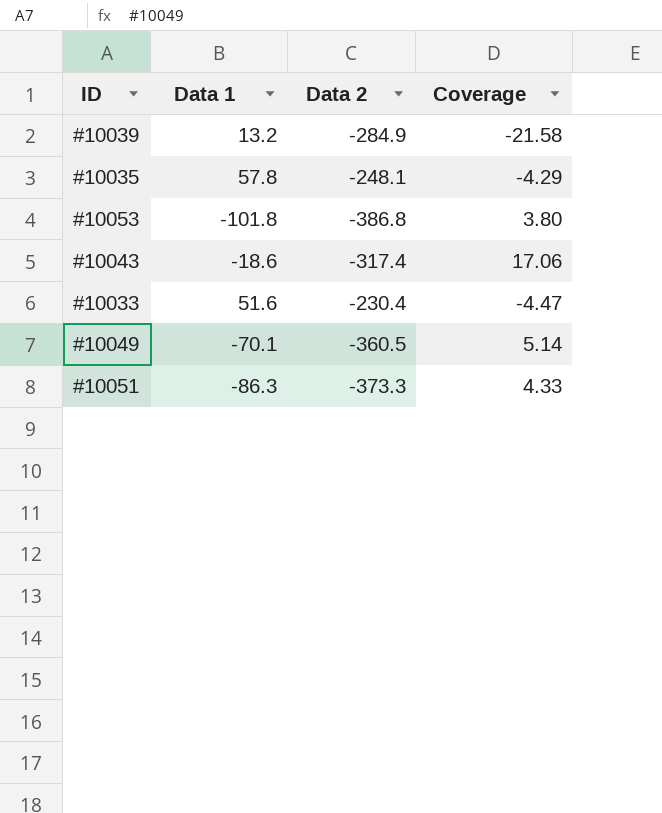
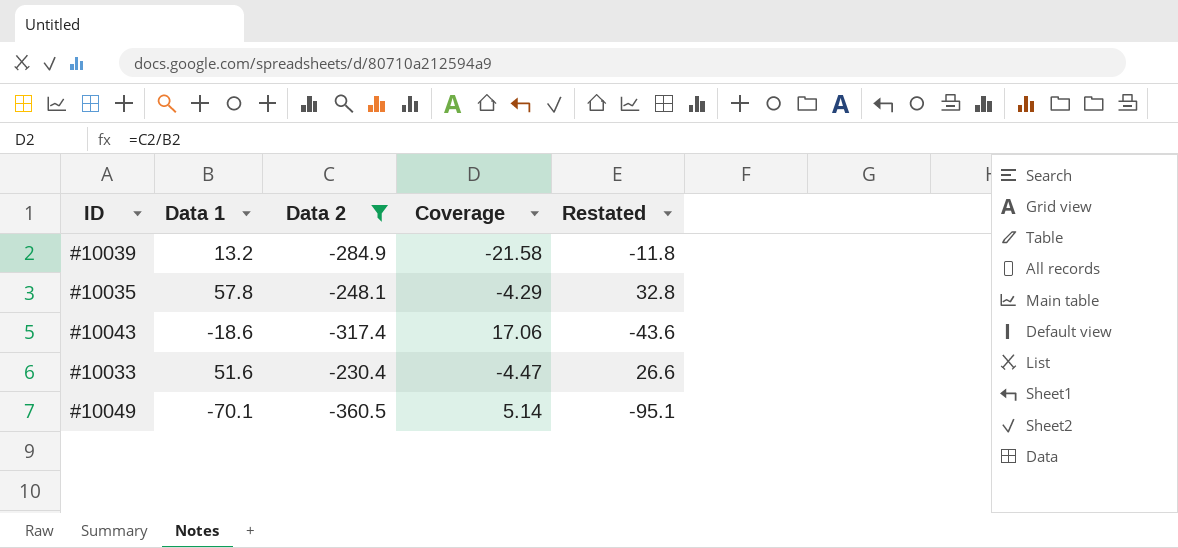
filter: none -> Data 2 >= -360.5
column Restated | formula: none -> [Data 1] - 25

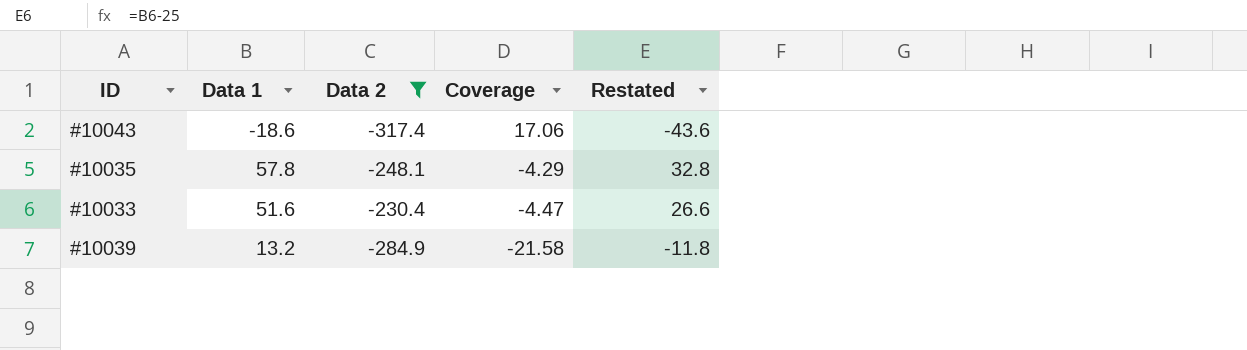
row order: none -> Coverage descending
row #10049: -70.1 | -360.5 | 5.14 | -95.1 -> none

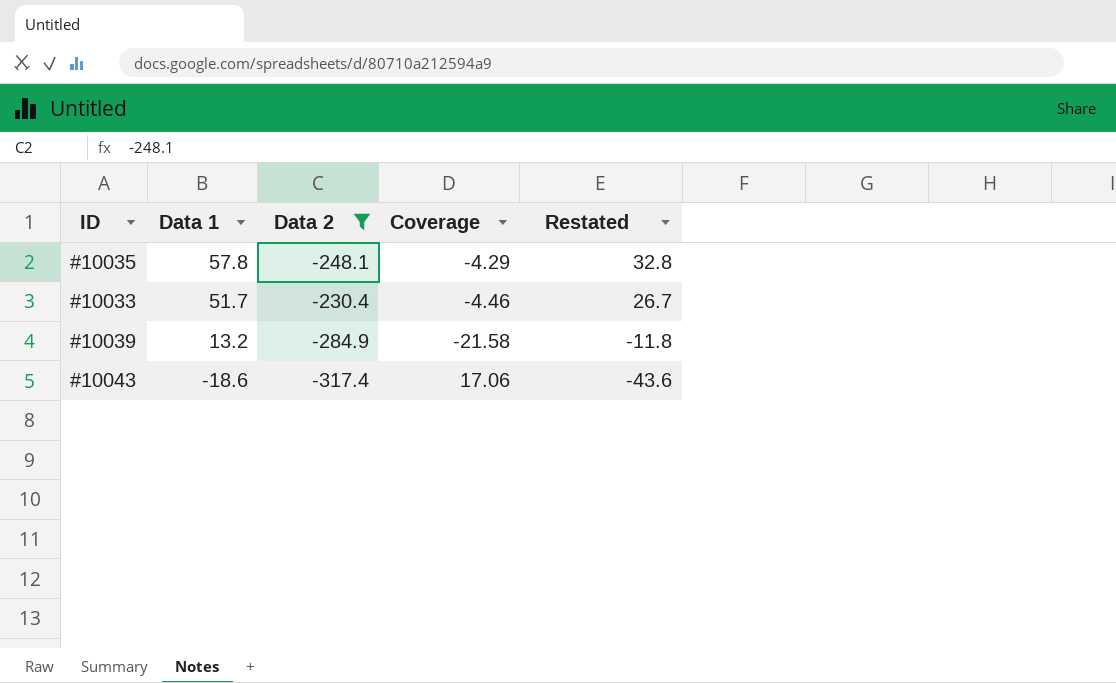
row order: Coverage descending -> Data 1 descending
#10033 | Data 1: 51.6 -> 51.7
#10033 | Coverage: -4.47 -> -4.46
#10033 | Restated: 26.6 -> 26.7

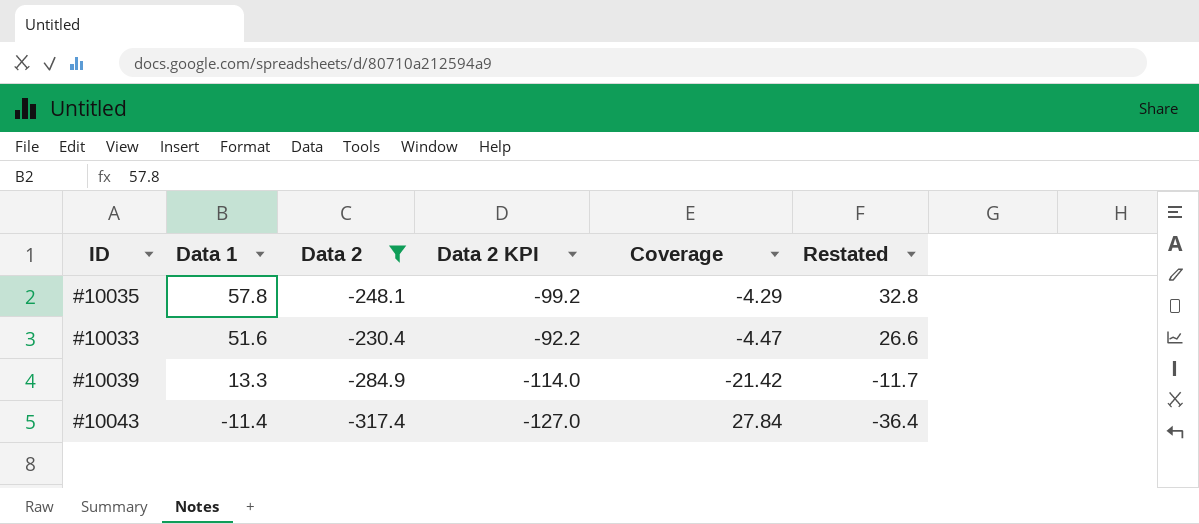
column Data 2 KPI | formula: none -> [Data 2] * 0.4
#10033 | Data 1: 51.7 -> 51.6
#10033 | Coverage: -4.46 -> -4.47
#10033 | Restated: 26.7 -> 26.6
#10039 | Data 1: 13.2 -> 13.3
#10039 | Coverage: -21.58 -> -21.42
#10039 | Restated: -11.8 -> -11.7
#10043 | Data 1: -18.6 -> -11.4
#10043 | Coverage: 17.06 -> 27.84
#10043 | Restated: -43.6 -> -36.4

